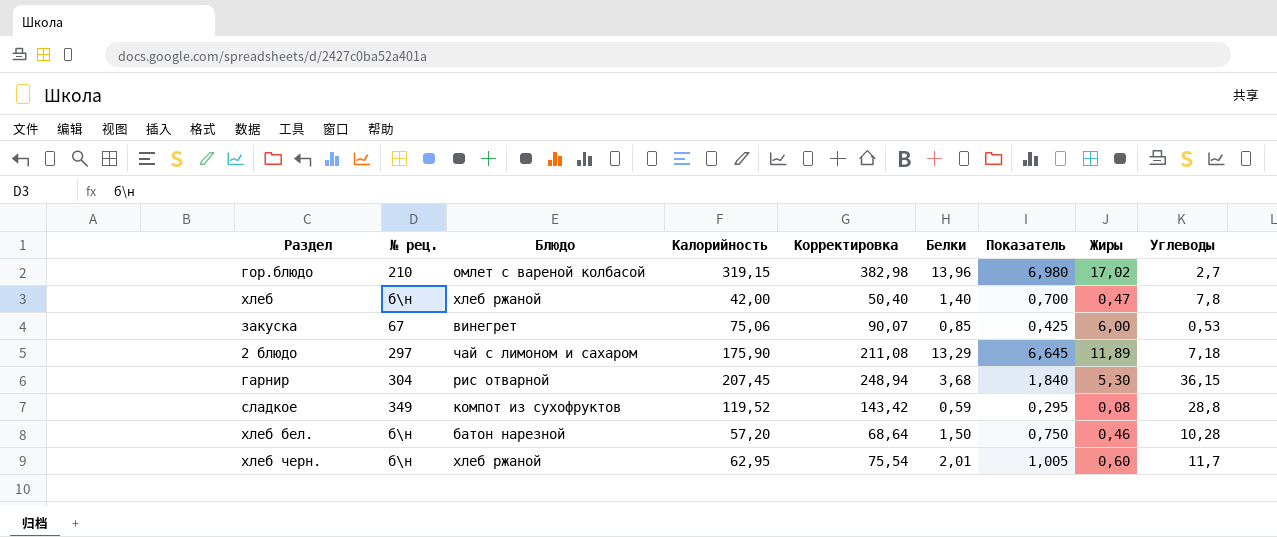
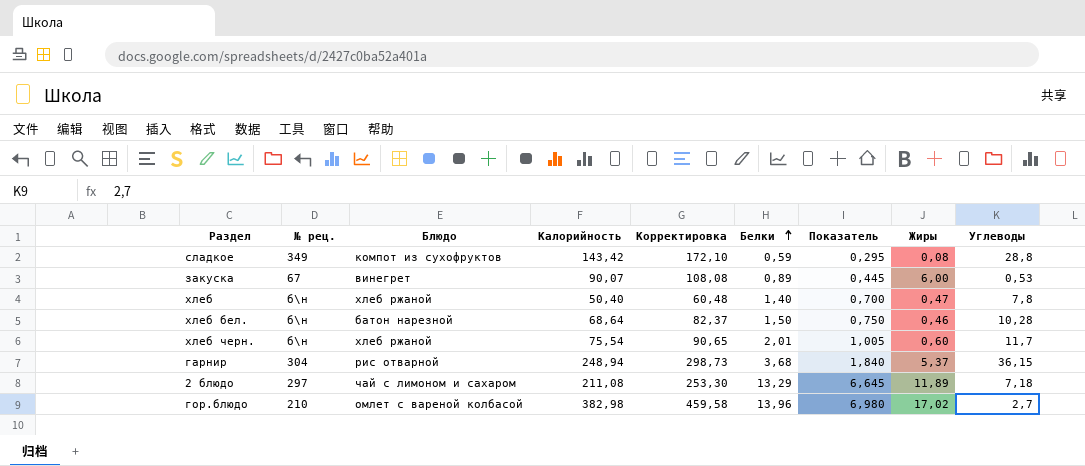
row order: none -> Белки ascending
сладкое | Калорийность: 119,52 -> 143,42
сладкое | Корректировка: 143,42 -> 172,10
закуска | Калорийность: 75,06 -> 90,07
закуска | Корректировка: 90,07 -> 108,08
закуска | Белки: 0,85 -> 0,89
закуска | Показатель: 0,425 -> 0,445
хлеб | Калорийность: 42,00 -> 50,40
хлеб | Корректировка: 50,40 -> 60,48
хлеб бел. | Калорийность: 57,20 -> 68,64
хлеб бел. | Корректировка: 68,64 -> 82,37
хлеб черн. | Калорийность: 62,95 -> 75,54
хлеб черн. | Корректировка: 75,54 -> 90,65
гарнир | Калорийность: 207,45 -> 248,94
гарнир | Корректировка: 248,94 -> 298,73
гарнир | Жиры: 5,30 -> 5,37
2 блюдо | Калорийность: 175,90 -> 211,08
2 блюдо | Корректировка: 211,08 -> 253,30
гор.блюдо | Калорийность: 319,15 -> 382,98
гор.блюдо | Корректировка: 382,98 -> 459,58

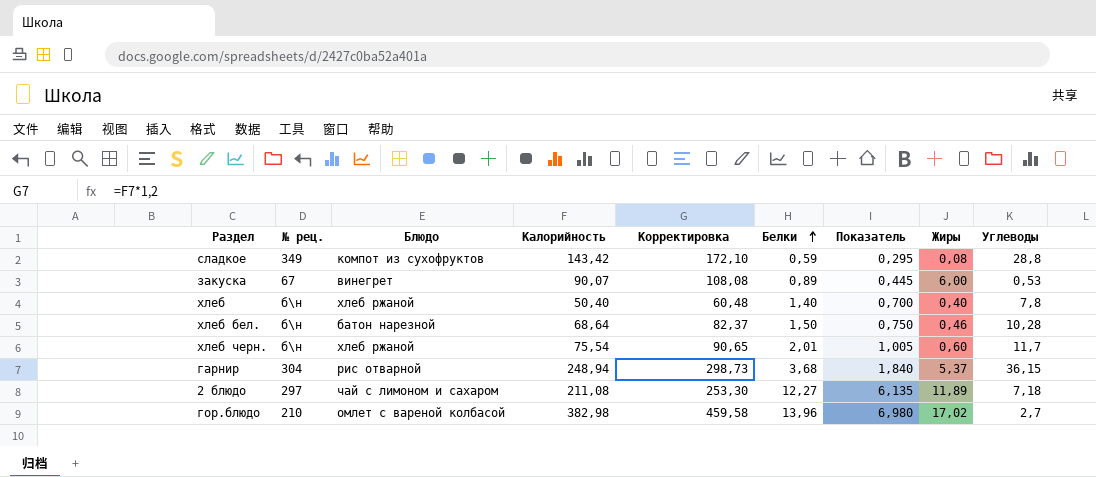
хлеб | Жиры: 0,47 -> 0,40
2 блюдо | Белки: 13,29 -> 12,27
2 блюдо | Показатель: 6,645 -> 6,135

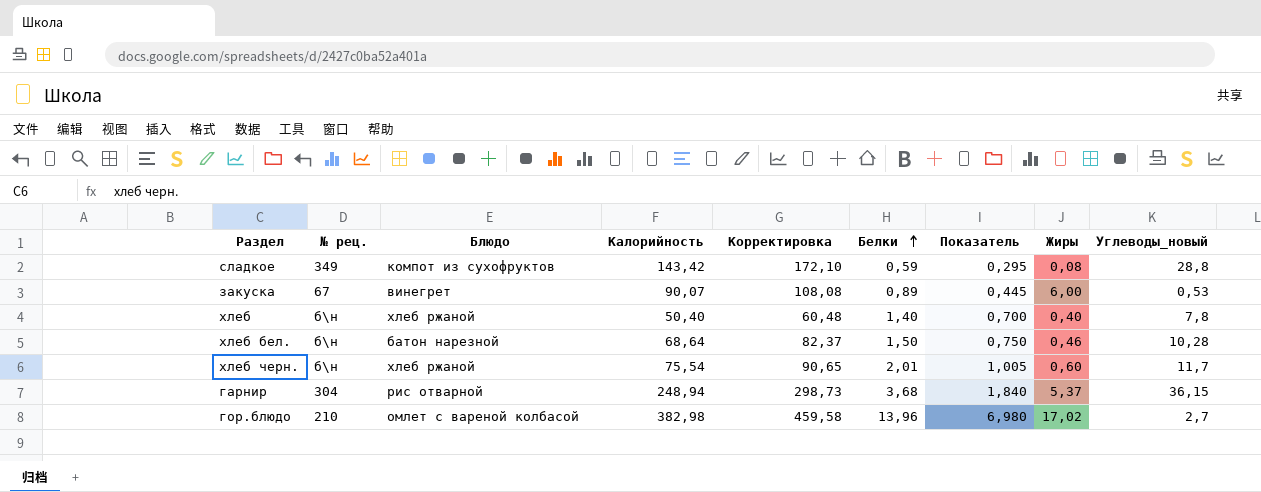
column name: Углеводы -> Углеводы_новый
row 2 блюдо: 297 | чай с лимоном и сахаром | 211,08 | 253,30 | 12,27 | 6,135 | 11,89 | 7,18 -> none

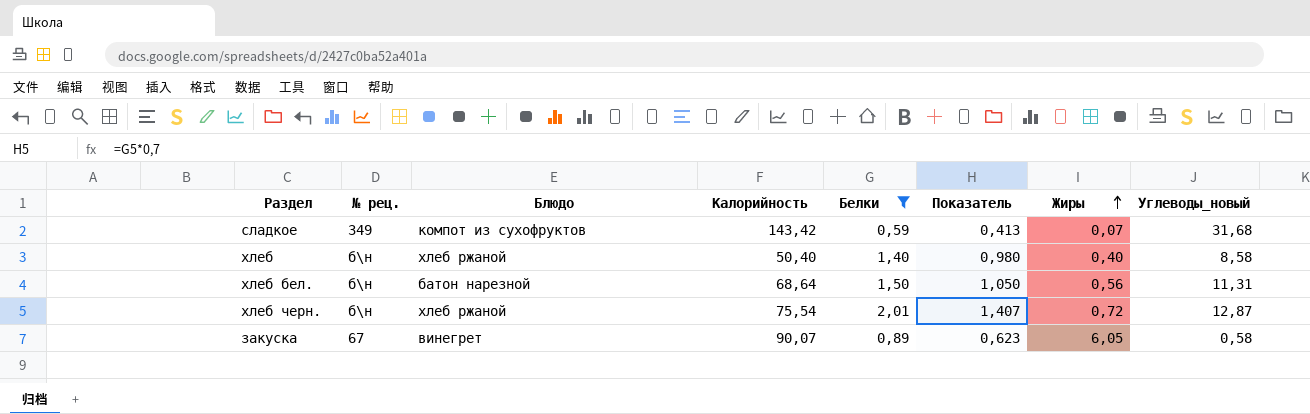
filter: none -> Белки <= 2,01
row order: Белки ascending -> Жиры ascending
column Корректировка | formula: [Калорийность] * 1,2 -> none
column Показатель | formula: [Белки] * 0,5 -> [Белки] * 0,7
сладкое | Жиры: 0,08 -> 0,07
сладкое | Углеводы_новый: 28,8 -> 31,68
хлеб | Углеводы_новый: 7,8 -> 8,58
хлеб бел. | Жиры: 0,46 -> 0,56
хлеб бел. | Углеводы_новый: 10,28 -> 11,31
хлеб черн. | Жиры: 0,60 -> 0,72
хлеб черн. | Углеводы_новый: 11,7 -> 12,87
закуска | Жиры: 6,00 -> 6,05
закуска | Углеводы_новый: 0,53 -> 0,58

